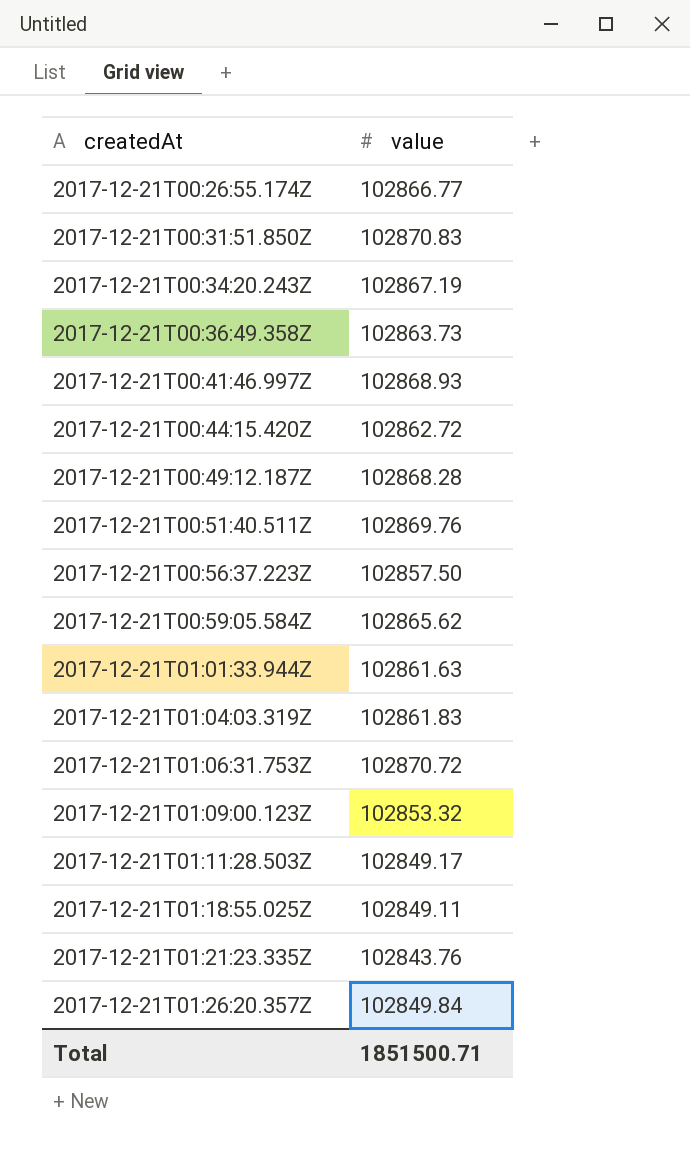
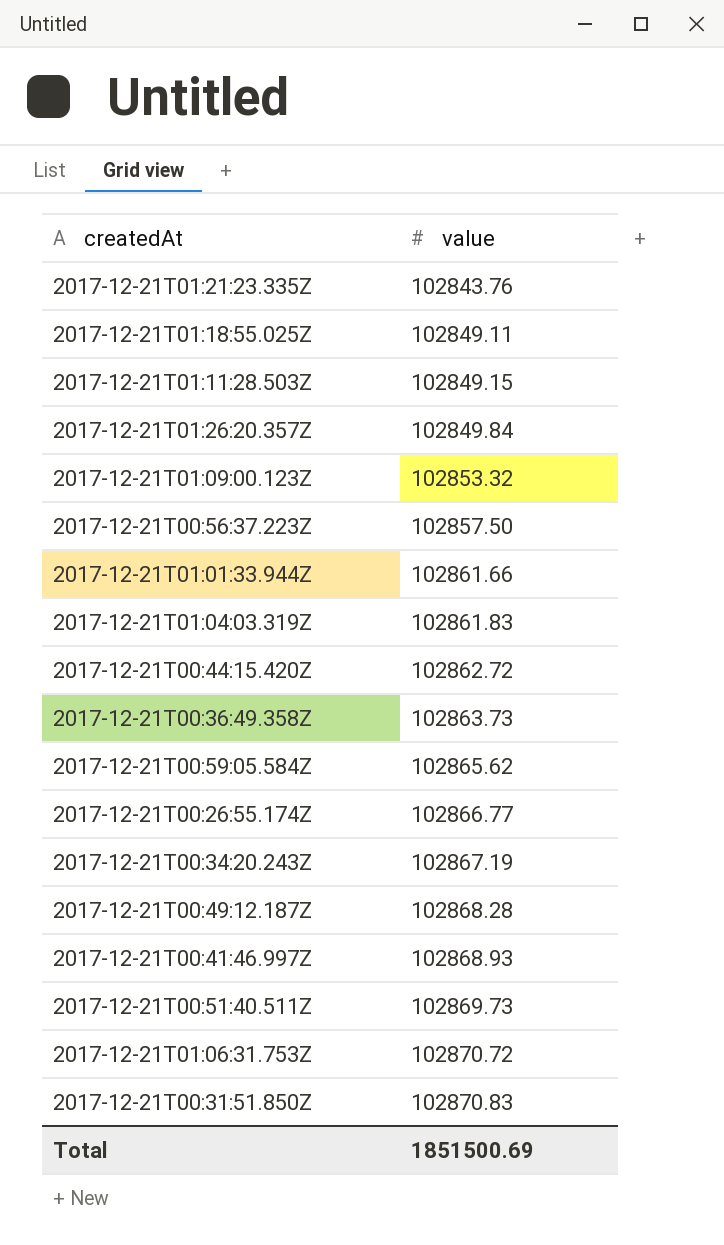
row order: createdAt ascending -> value ascending
2017-12-21T01:11:28.503Z | value: 102849.17 -> 102849.15
2017-12-21T01:01:33.944Z | value: 102861.63 -> 102861.66
2017-12-21T00:51:40.511Z | value: 102869.76 -> 102869.73
Total | value: 1851500.71 -> 1851500.69

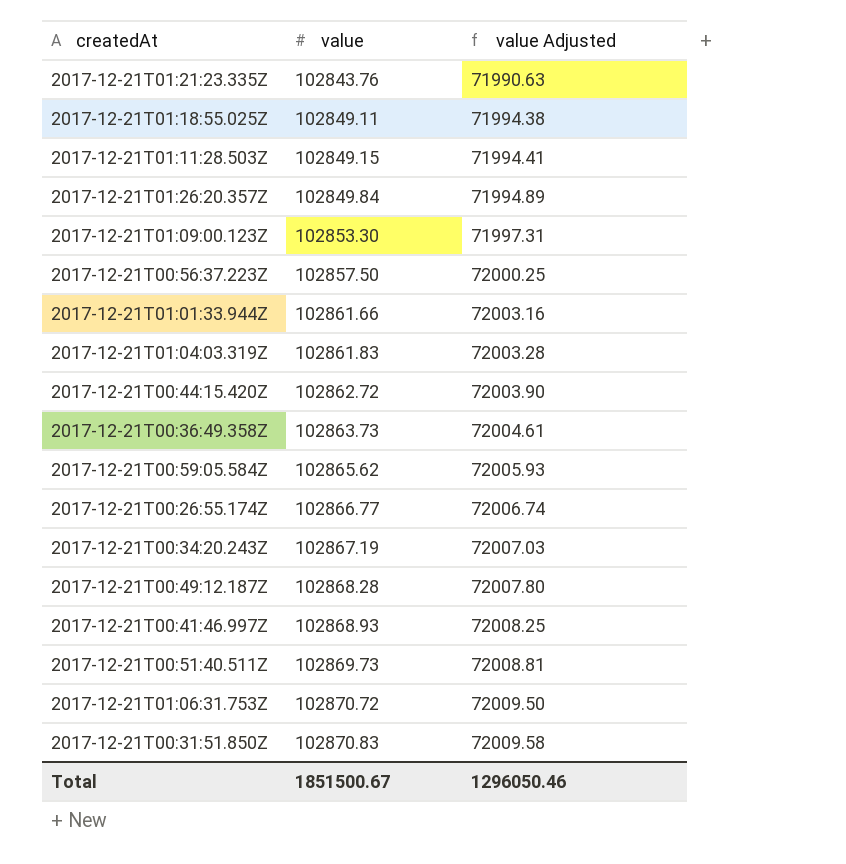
column value Adjusted | formula: none -> [value] * 0.7
2017-12-21T01:09:00.123Z | value: 102853.32 -> 102853.30
Total | value: 1851500.69 -> 1851500.67

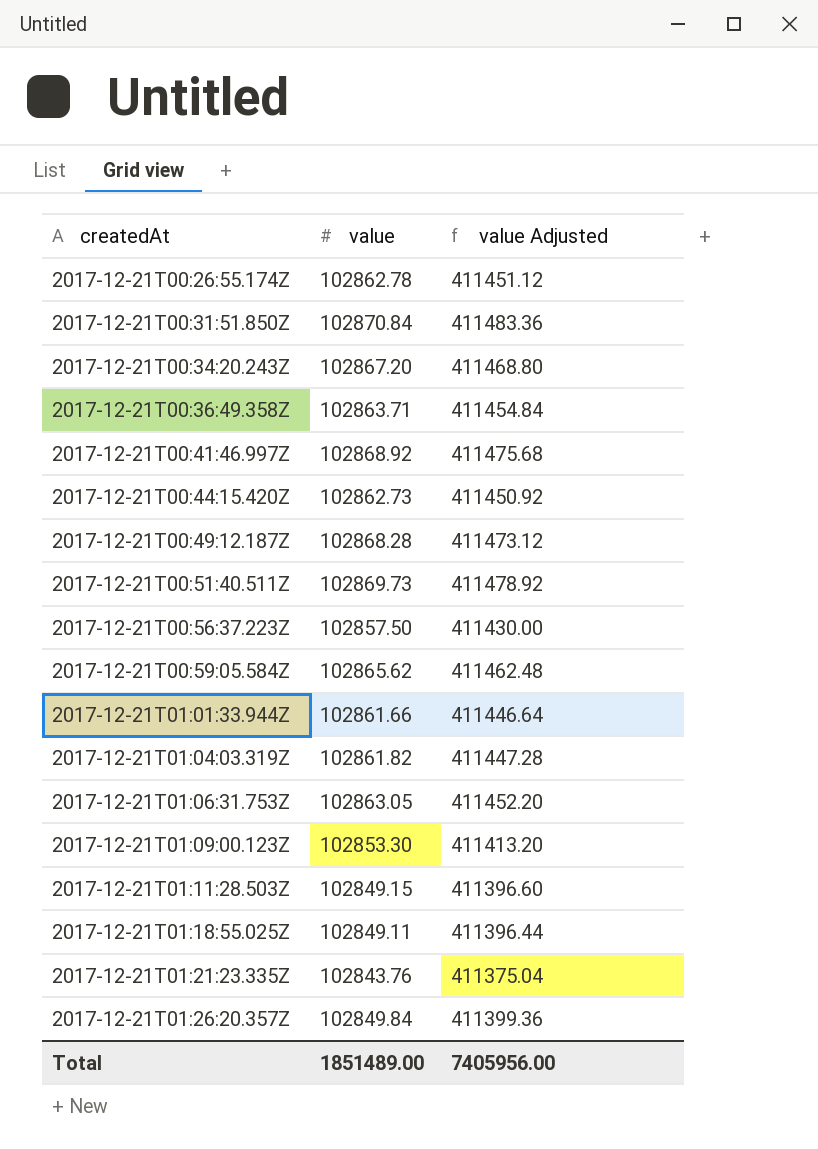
row order: value ascending -> createdAt ascending
column value Adjusted | formula: [value] * 0.7 -> [value] * 4
2017-12-21T00:26:55.174Z | value: 102866.77 -> 102862.78
2017-12-21T00:31:51.850Z | value: 102870.83 -> 102870.84
2017-12-21T00:34:20.243Z | value: 102867.19 -> 102867.20
2017-12-21T00:36:49.358Z | value: 102863.73 -> 102863.71
2017-12-21T00:41:46.997Z | value: 102868.93 -> 102868.92
2017-12-21T00:44:15.420Z | value: 102862.72 -> 102862.73
2017-12-21T01:04:03.319Z | value: 102861.83 -> 102861.82
2017-12-21T01:06:31.753Z | value: 102870.72 -> 102863.05
Total | value: 1851500.67 -> 1851489.00
Total | value Adjusted: 1296050.46 -> 7405956.00

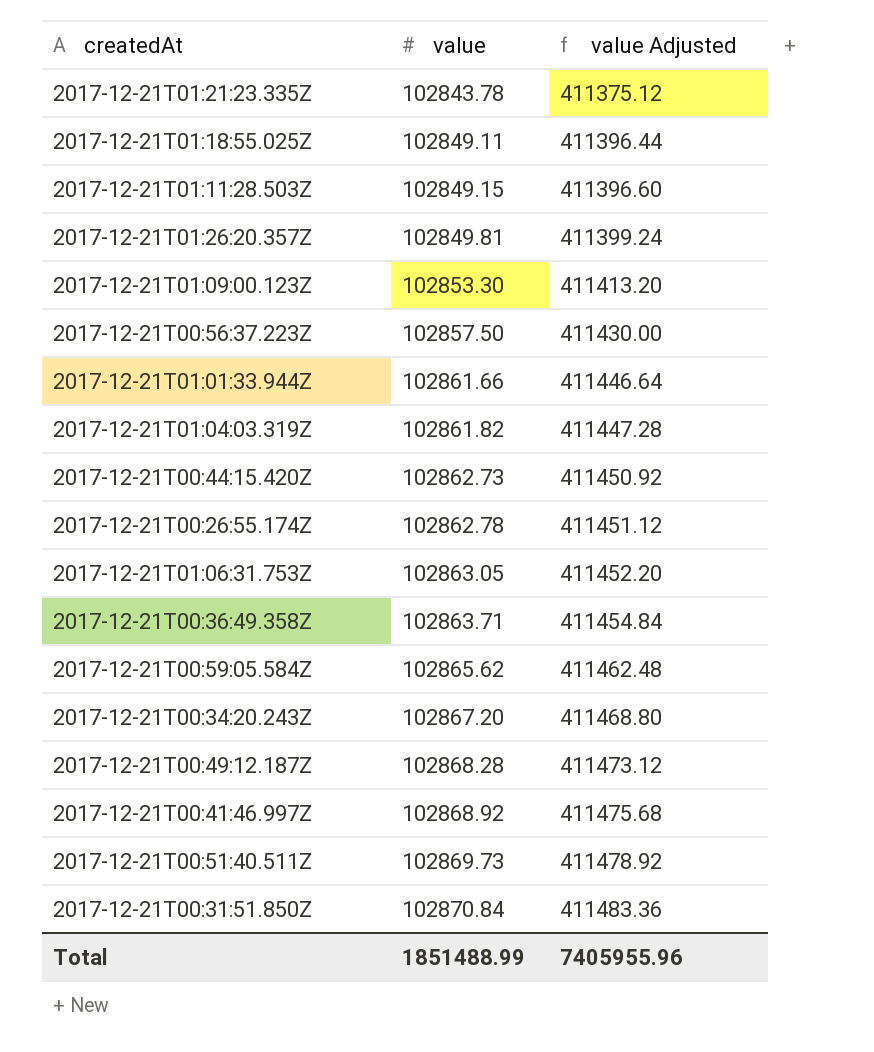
row order: createdAt ascending -> value ascending
2017-12-21T01:21:23.335Z | value: 102843.76 -> 102843.78
2017-12-21T01:21:23.335Z | value Adjusted: 411375.04 -> 411375.12
2017-12-21T01:26:20.357Z | value: 102849.84 -> 102849.81
2017-12-21T01:26:20.357Z | value Adjusted: 411399.36 -> 411399.24
Total | value: 1851489.00 -> 1851488.99
Total | value Adjusted: 7405956.00 -> 7405955.96

